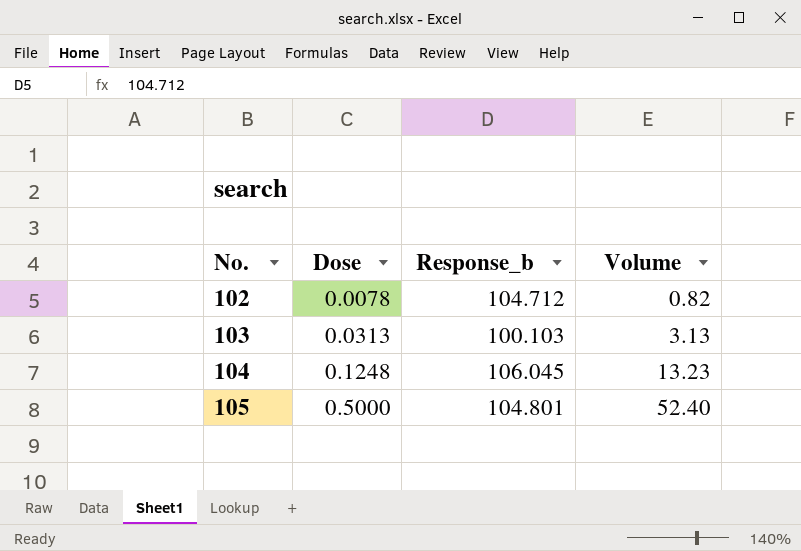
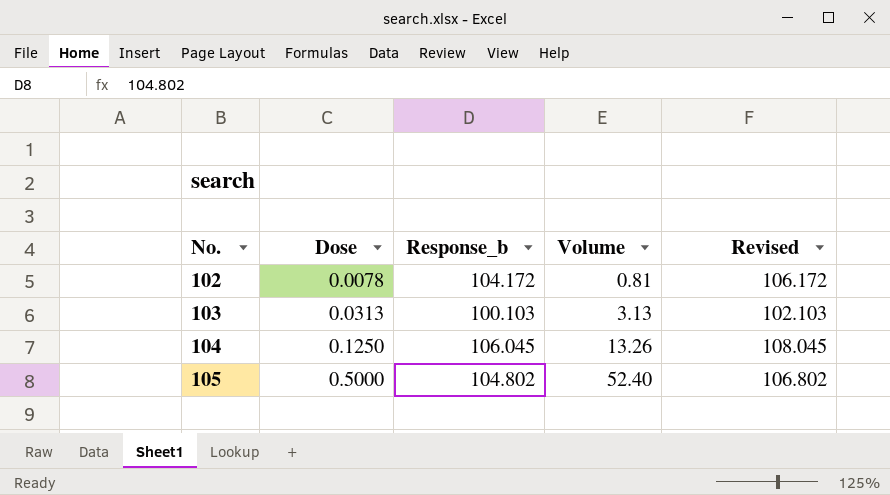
column Revised | formula: none -> [Response_b] + 2
102 | Response_b: 104.712 -> 104.172
102 | Volume: 0.82 -> 0.81
104 | Dose: 0.1248 -> 0.1250
104 | Volume: 13.23 -> 13.26
105 | Response_b: 104.801 -> 104.802

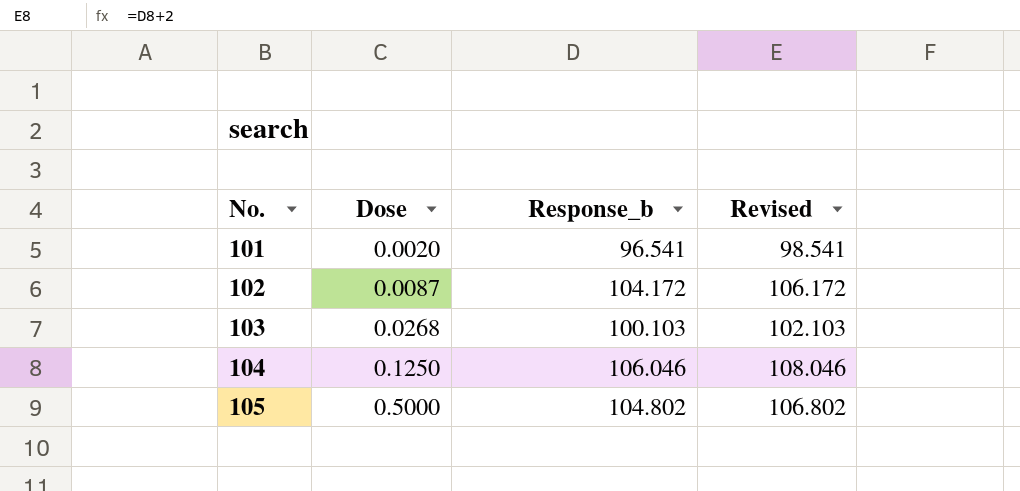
column Volume | formula: [Dose] * [Response_b] -> none
row 101: none -> 0.0020 | 96.541 | 98.541
102 | Dose: 0.0078 -> 0.0087
103 | Dose: 0.0313 -> 0.0268
104 | Response_b: 106.045 -> 106.046
104 | Revised: 108.045 -> 108.046

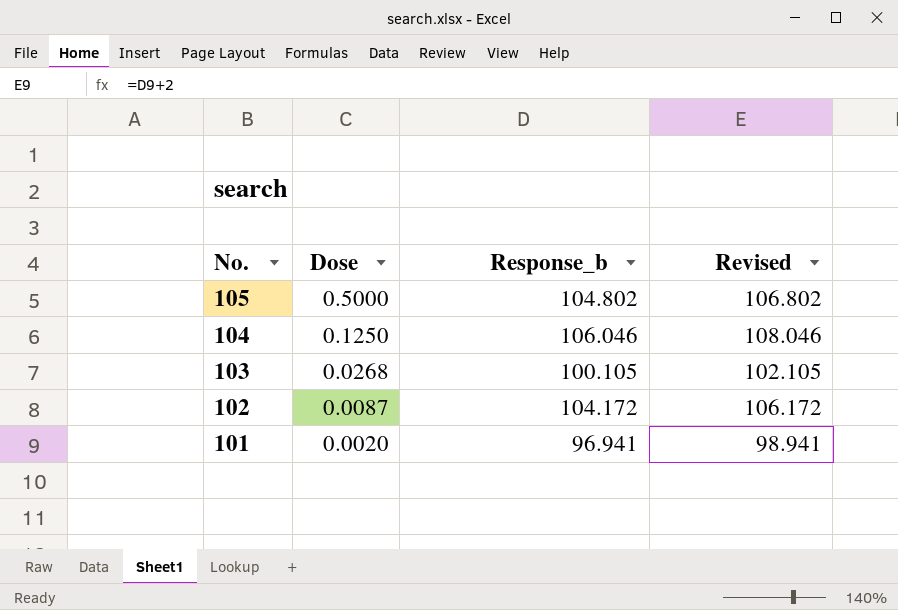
row order: No. ascending -> No. descending
103 | Response_b: 100.103 -> 100.105
103 | Revised: 102.103 -> 102.105
101 | Response_b: 96.541 -> 96.941
101 | Revised: 98.541 -> 98.941

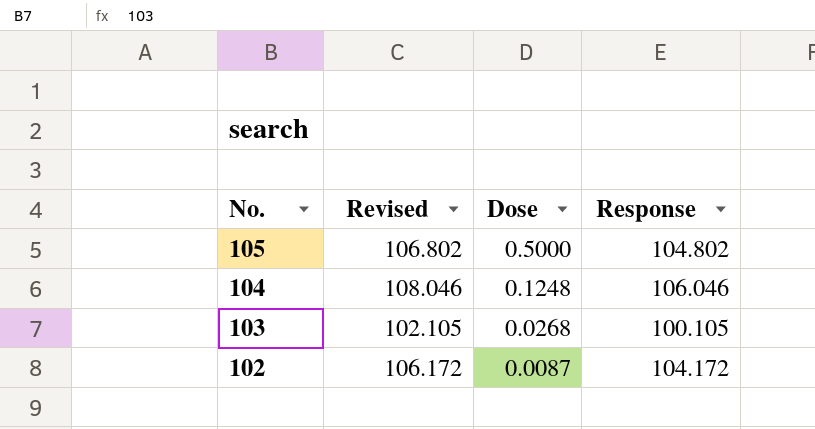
column Revised | position: 4 -> 2
column name: Response_b -> Response
row 101: 0.0020 | 96.941 | 98.941 -> none
104 | Dose: 0.1250 -> 0.1248

